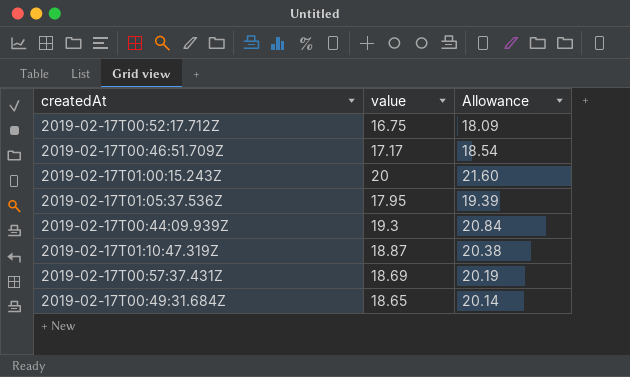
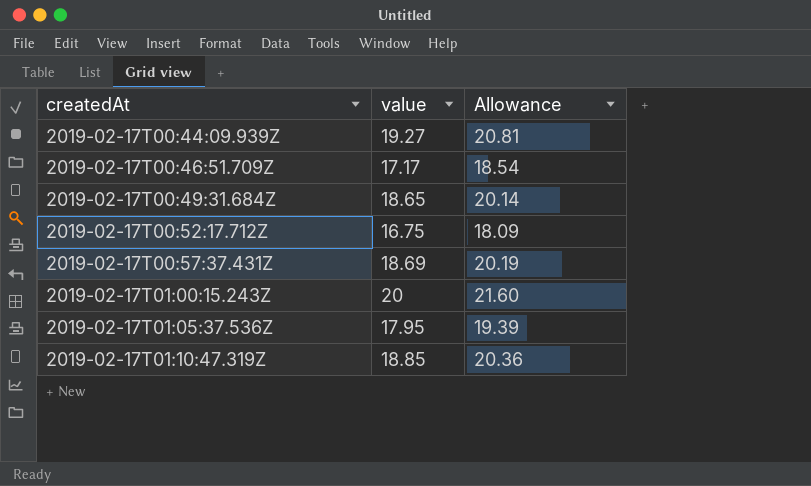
row order: none -> createdAt ascending
2019-02-17T00:44:09.939Z | value: 19.3 -> 19.27
2019-02-17T00:44:09.939Z | Allowance: 20.84 -> 20.81
2019-02-17T01:10:47.319Z | value: 18.87 -> 18.85
2019-02-17T01:10:47.319Z | Allowance: 20.38 -> 20.36

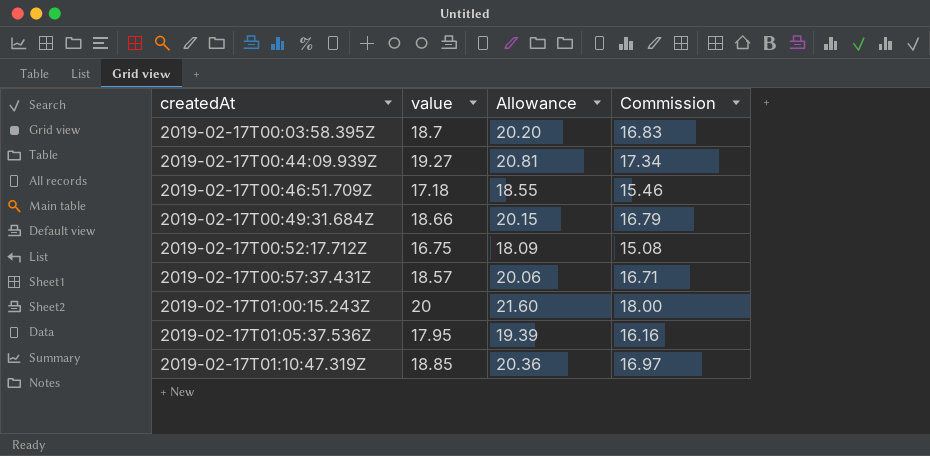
column Commission | formula: none -> [value] * 0.9
row 2019-02-17T00:03:58.395Z: none -> 18.7 | 20.20 | 16.83
2019-02-17T00:46:51.709Z | value: 17.17 -> 17.18
2019-02-17T00:46:51.709Z | Allowance: 18.54 -> 18.55
2019-02-17T00:49:31.684Z | value: 18.65 -> 18.66
2019-02-17T00:49:31.684Z | Allowance: 20.14 -> 20.15
2019-02-17T00:57:37.431Z | value: 18.69 -> 18.57
2019-02-17T00:57:37.431Z | Allowance: 20.19 -> 20.06

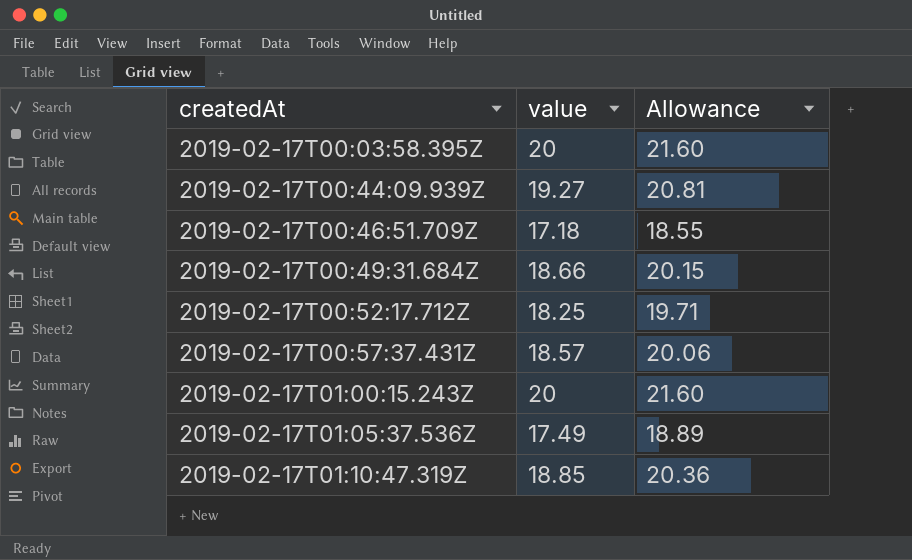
column Commission | formula: [value] * 0.9 -> none
2019-02-17T00:03:58.395Z | value: 18.7 -> 20
2019-02-17T00:03:58.395Z | Allowance: 20.20 -> 21.60
2019-02-17T00:52:17.712Z | value: 16.75 -> 18.25
2019-02-17T00:52:17.712Z | Allowance: 18.09 -> 19.71
2019-02-17T01:05:37.536Z | value: 17.95 -> 17.49
2019-02-17T01:05:37.536Z | Allowance: 19.39 -> 18.89

